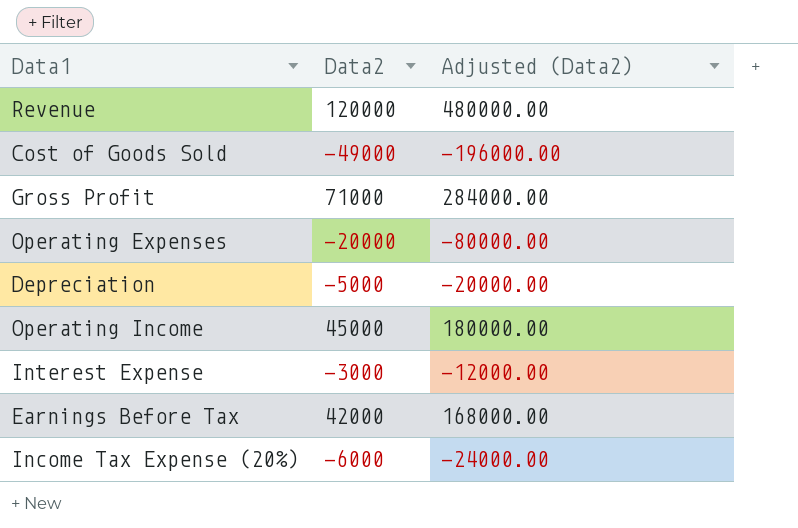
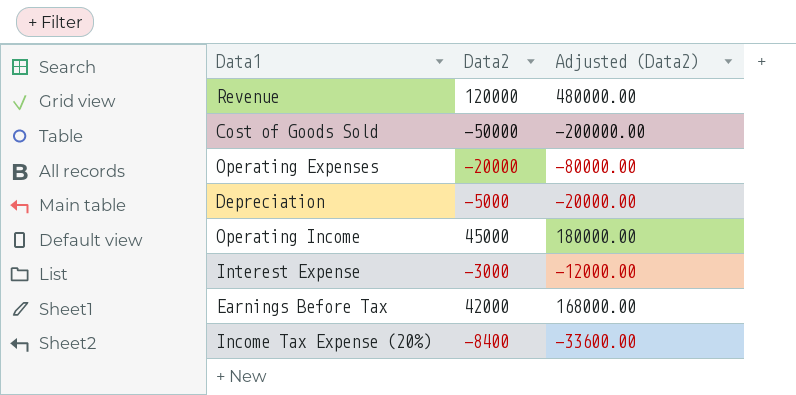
row Gross Profit: 71000 | 284000.00 -> none
Cost of Goods Sold | Data2: -49000 -> -50000
Cost of Goods Sold | Adjusted (Data2): -196000.00 -> -200000.00
Income Tax Expense (20%) | Data2: -6000 -> -8400
Income Tax Expense (20%) | Adjusted (Data2): -24000.00 -> -33600.00

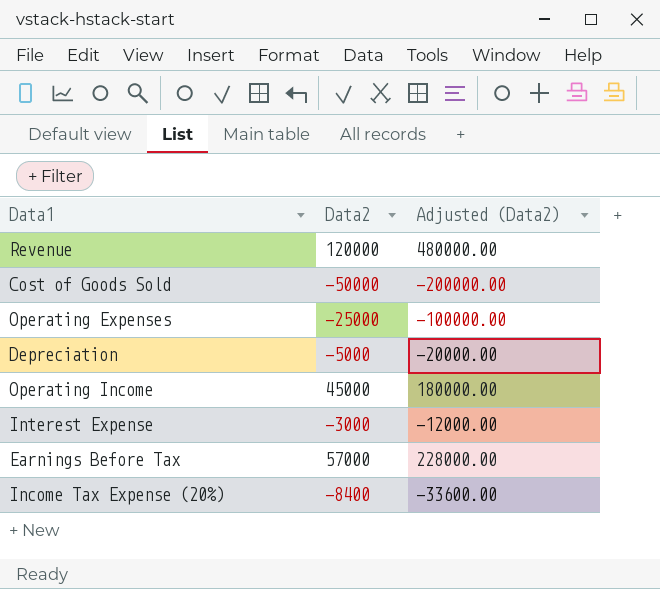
Operating Expenses | Data2: -20000 -> -25000
Operating Expenses | Adjusted (Data2): -80000.00 -> -100000.00
Earnings Before Tax | Data2: 42000 -> 57000
Earnings Before Tax | Adjusted (Data2): 168000.00 -> 228000.00

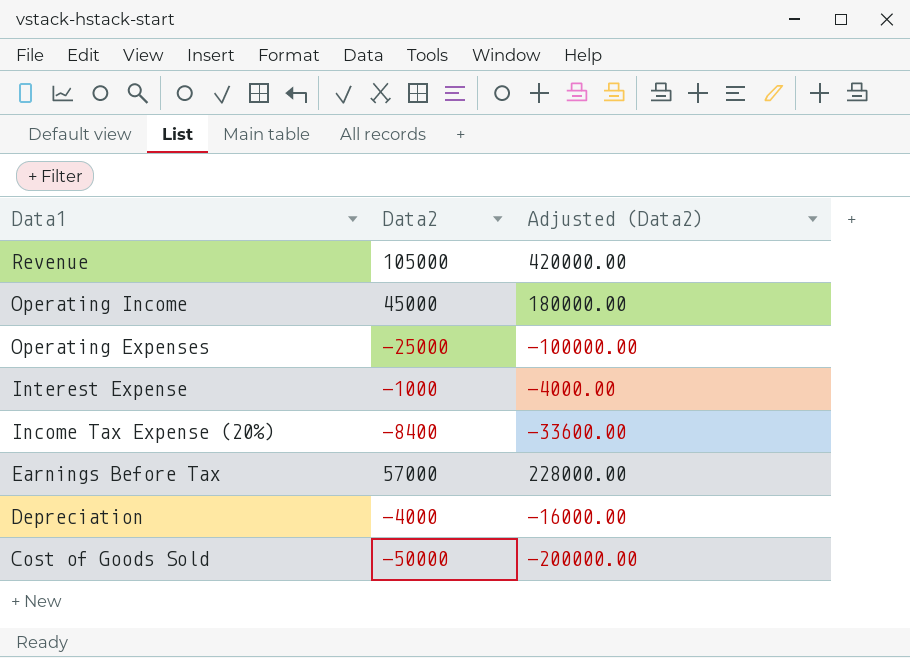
row order: none -> Data1 descending
Revenue | Data2: 120000 -> 105000
Revenue | Adjusted (Data2): 480000.00 -> 420000.00
Interest Expense | Data2: -3000 -> -1000
Interest Expense | Adjusted (Data2): -12000.00 -> -4000.00
Depreciation | Data2: -5000 -> -4000
Depreciation | Adjusted (Data2): -20000.00 -> -16000.00

